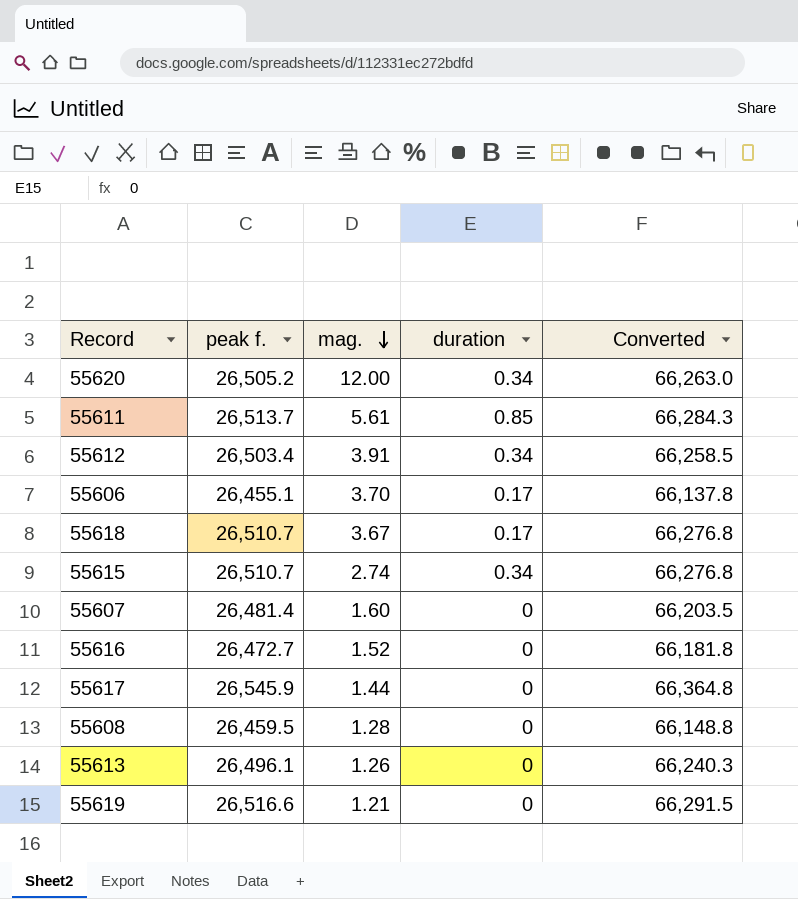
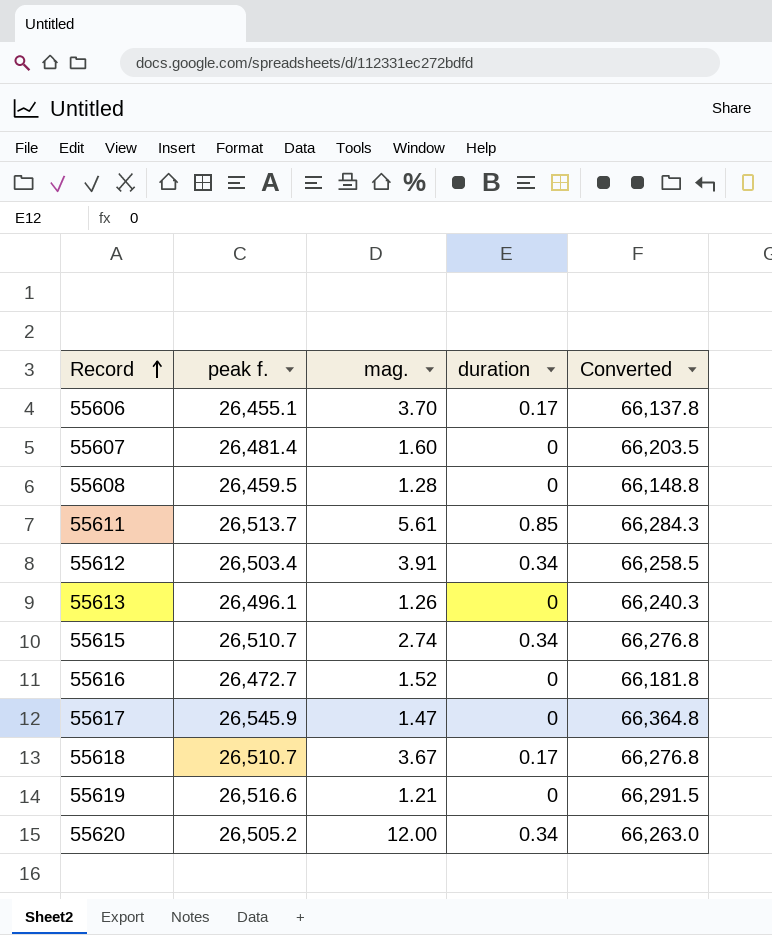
row order: mag. descending -> Record ascending
55617 | mag.: 1.44 -> 1.47

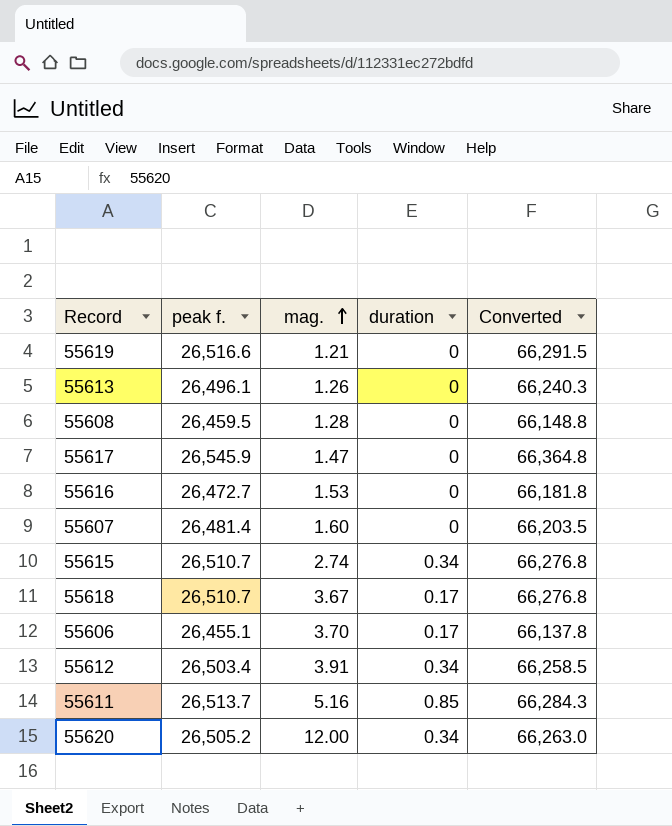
row order: Record ascending -> mag. ascending
55616 | mag.: 1.52 -> 1.53
55611 | mag.: 5.61 -> 5.16

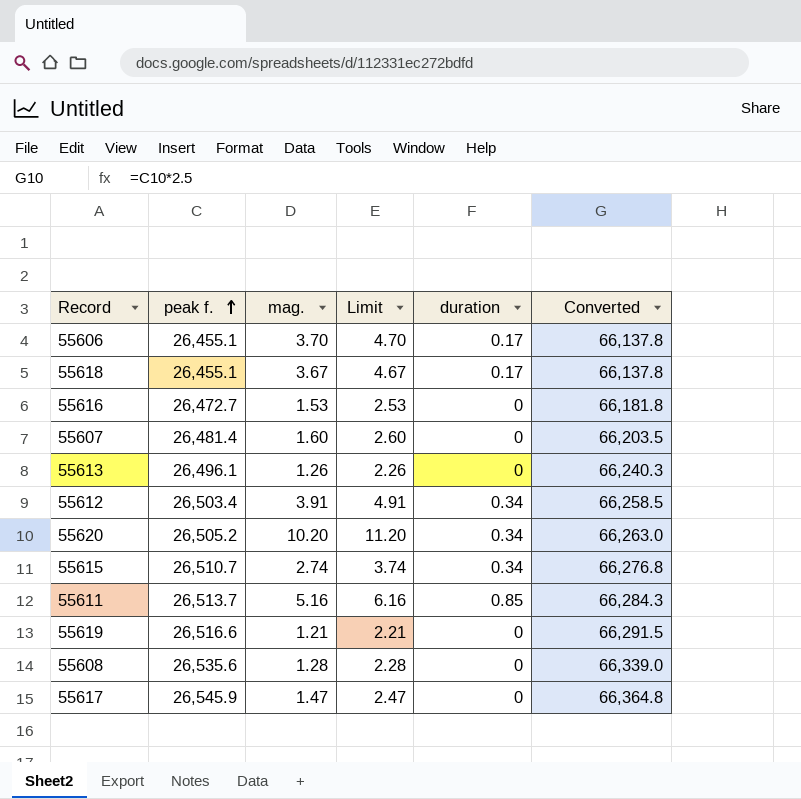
row order: mag. ascending -> peak f. ascending
column Limit | formula: none -> [mag.] + 1
55618 | peak f.: 26,510.7 -> 26,455.1
55618 | Converted: 66,276.8 -> 66,137.8
55620 | mag.: 12.00 -> 10.20
55608 | peak f.: 26,459.5 -> 26,535.6
55608 | Converted: 66,148.8 -> 66,339.0

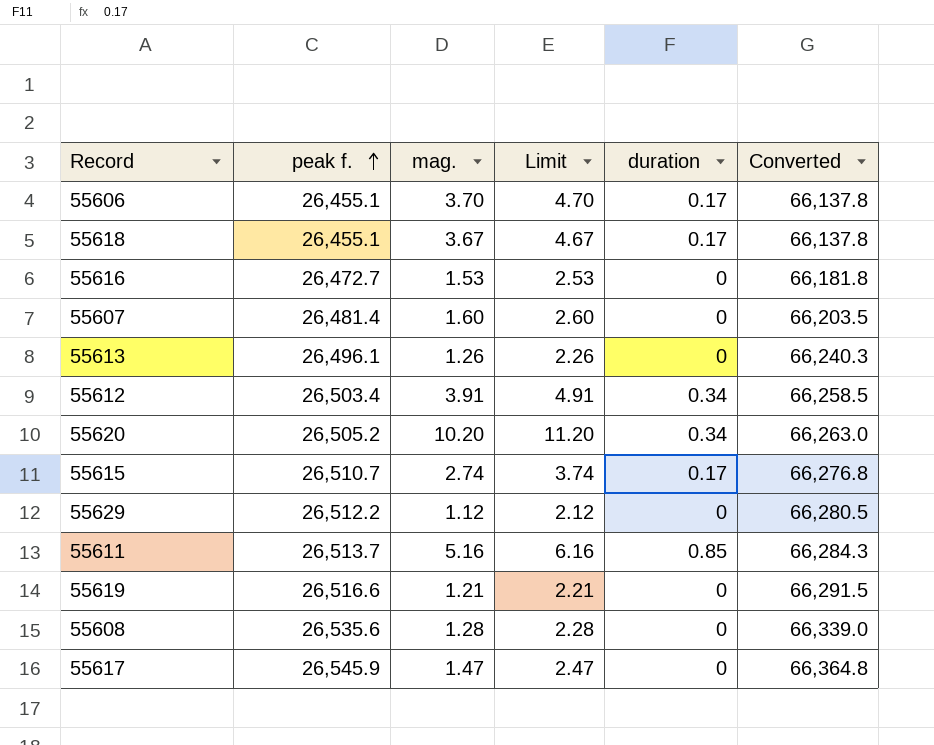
55615 | duration: 0.34 -> 0.17
row 55629: none -> 26,512.2 | 1.12 | 2.12 | 0 | 66,280.5

